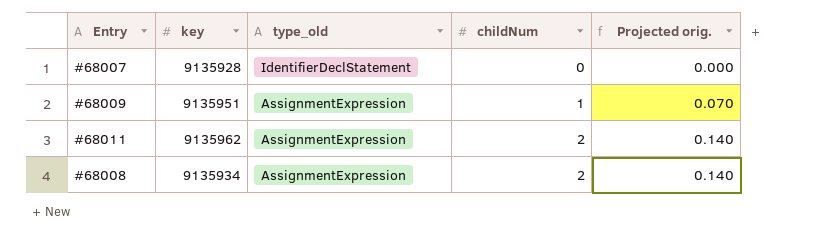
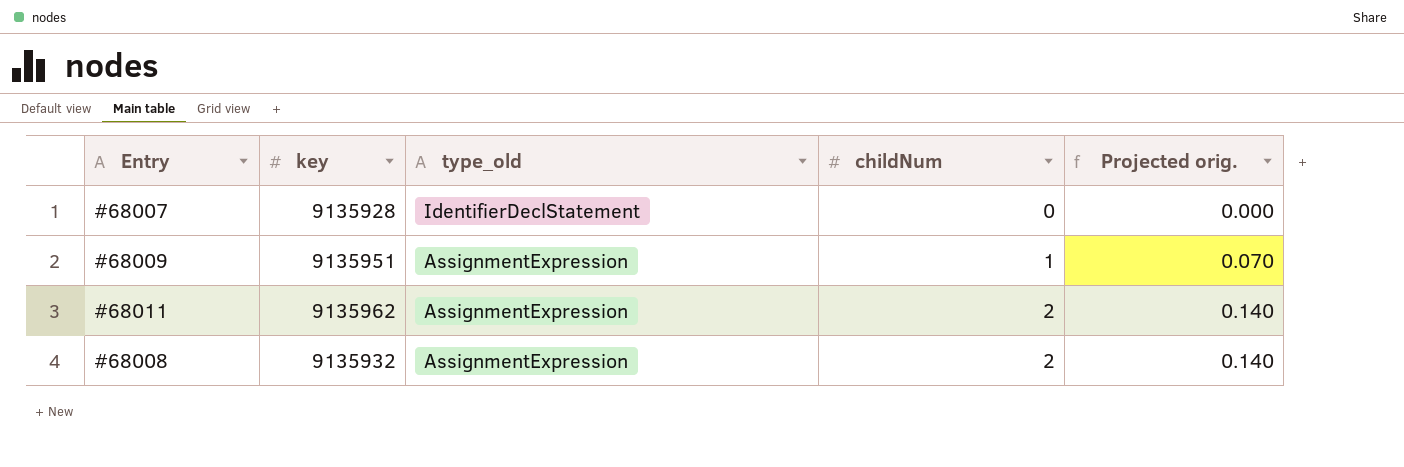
#68008 | key: 9135934 -> 9135932

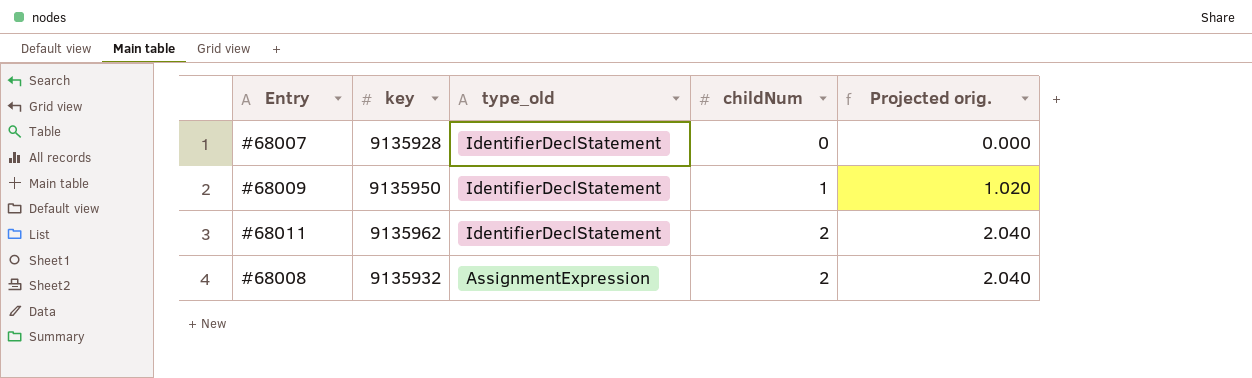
column Projected orig. | formula: [childNum] * 0.07 -> [childNum] * 1.02
#68009 | key: 9135951 -> 9135950
#68009 | type_old: AssignmentExpression -> IdentifierDeclStatement
#68011 | type_old: AssignmentExpression -> IdentifierDeclStatement

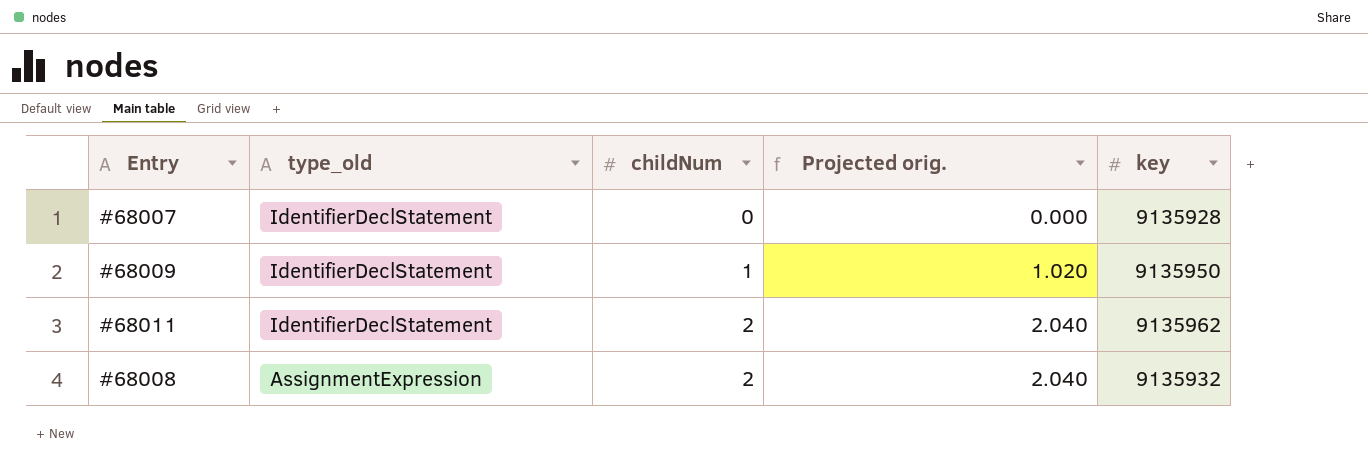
column key | position: 2 -> 5

